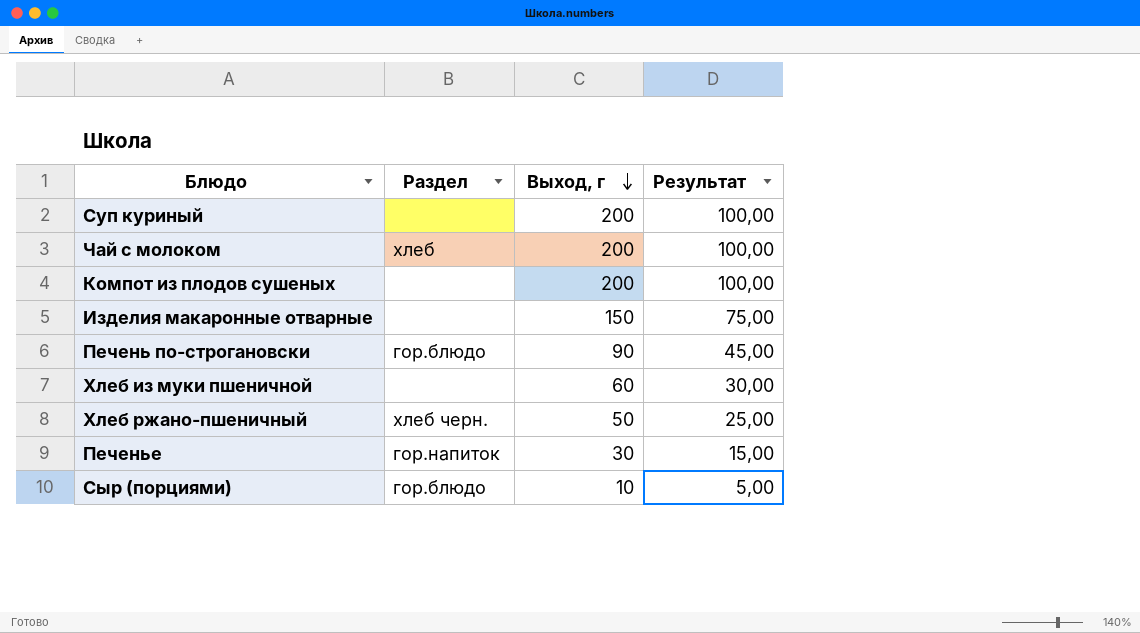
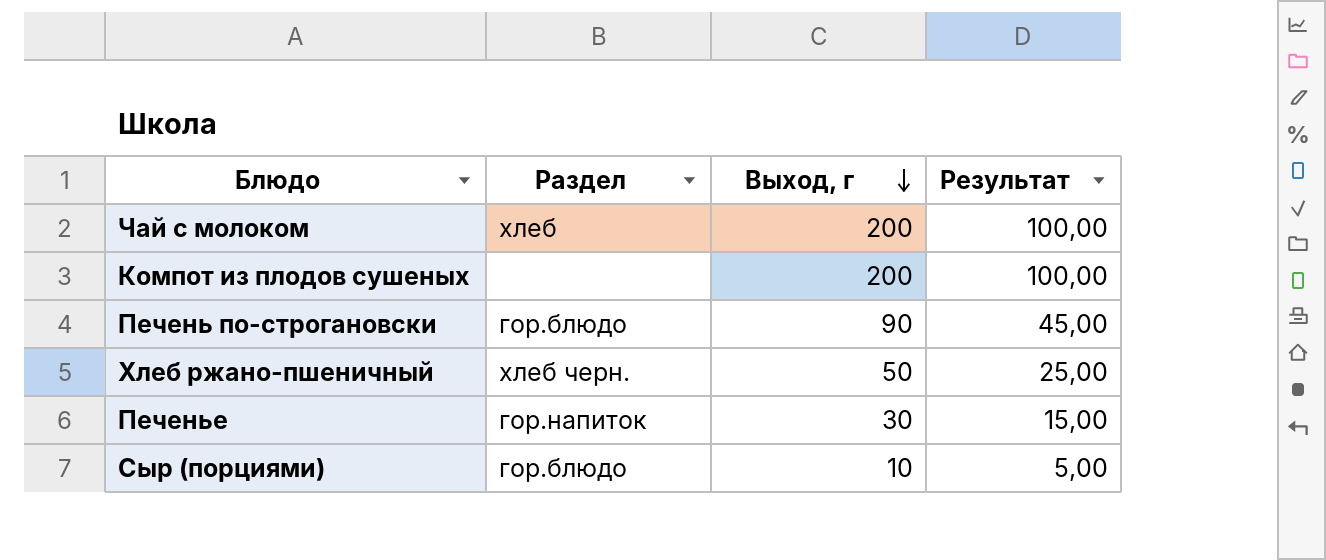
row Суп куриный: none | 200 | 100,00 -> none
row Изделия макаронные отварные: none | 150 | 75,00 -> none
row Хлеб из муки пшеничной: none | 60 | 30,00 -> none

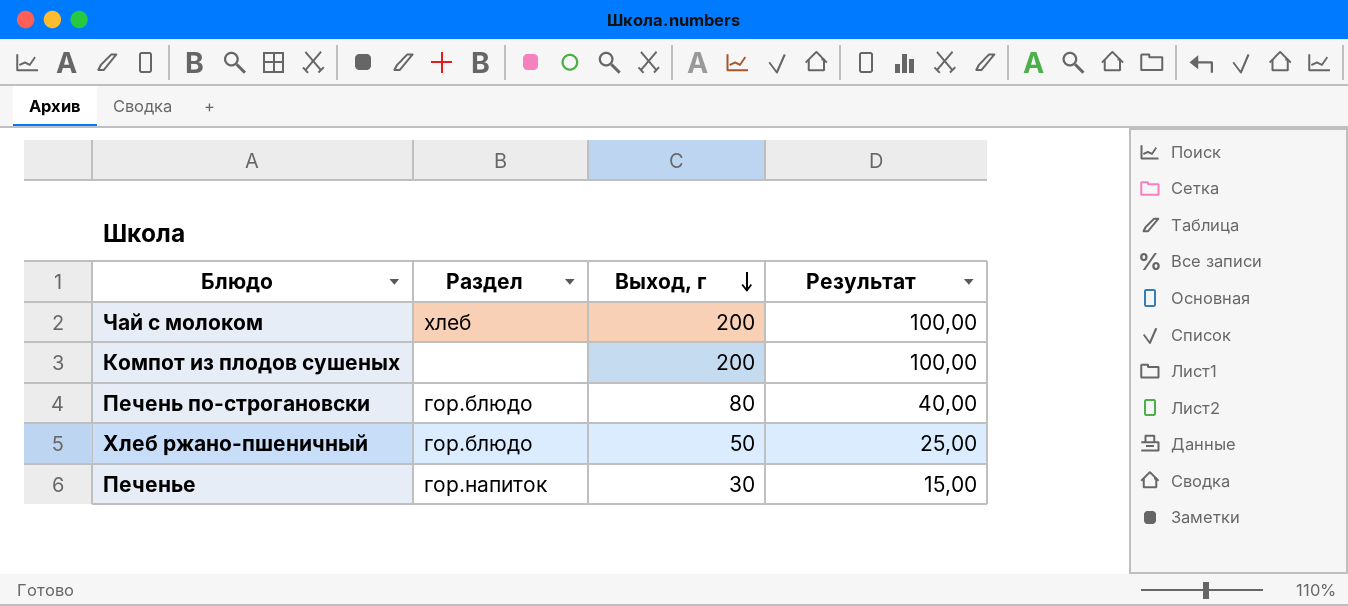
row Сыр (порциями): гор.блюдо | 10 | 5,00 -> none
Печень по-строгановски | Выход, г: 90 -> 80
Печень по-строгановски | Результат: 45,00 -> 40,00
Хлеб ржано-пшеничный | Раздел: хлеб черн. -> гор.блюдо

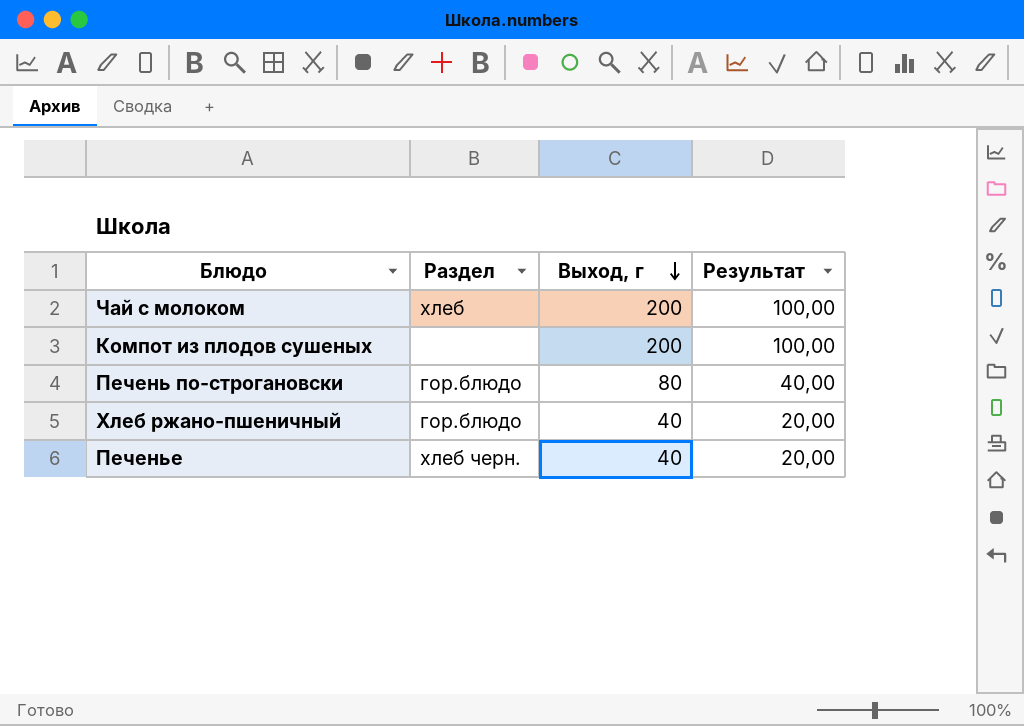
Хлеб ржано-пшеничный | Выход, г: 50 -> 40
Хлеб ржано-пшеничный | Результат: 25,00 -> 20,00
Печенье | Раздел: гор.напиток -> хлеб черн.
Печенье | Выход, г: 30 -> 40
Печенье | Результат: 15,00 -> 20,00

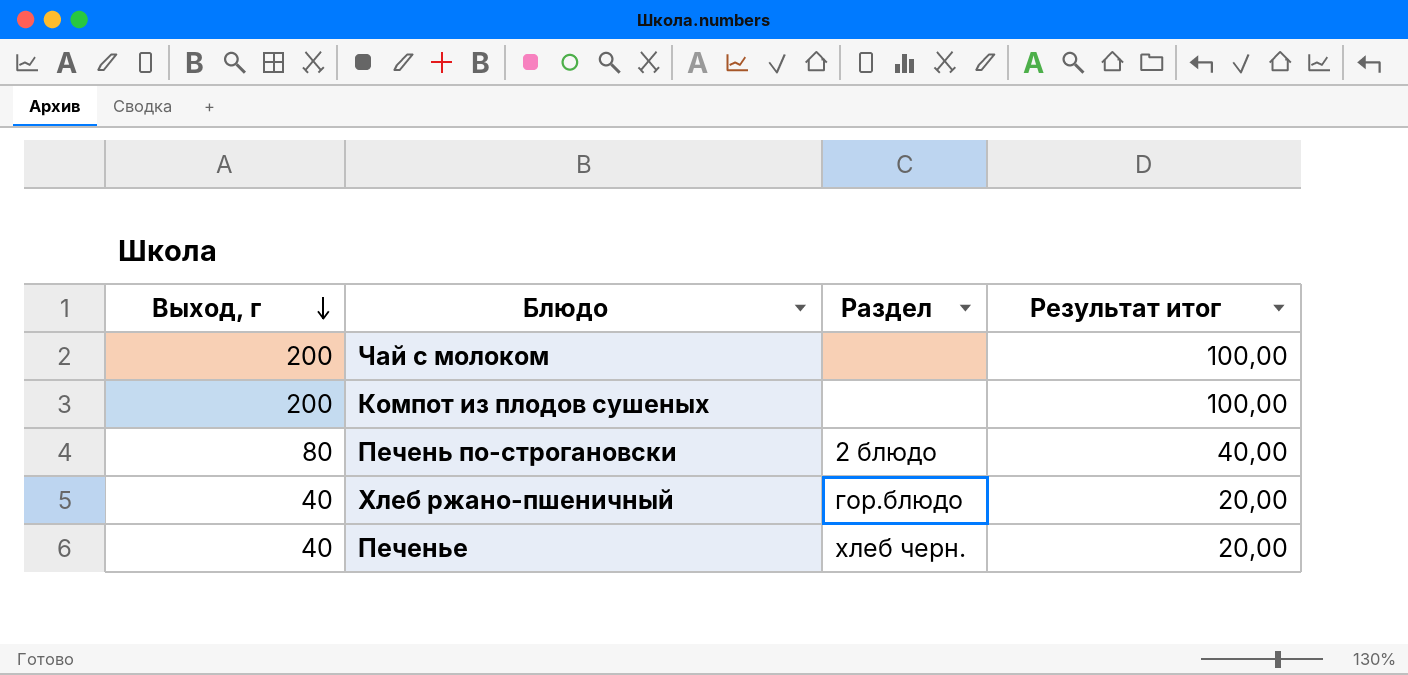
column Выход, г | position: 3 -> 1
column name: Результат -> Результат итог
Чай с молоком | Раздел: хлеб -> none
Печень по-строгановски | Раздел: гор.блюдо -> 2 блюдо

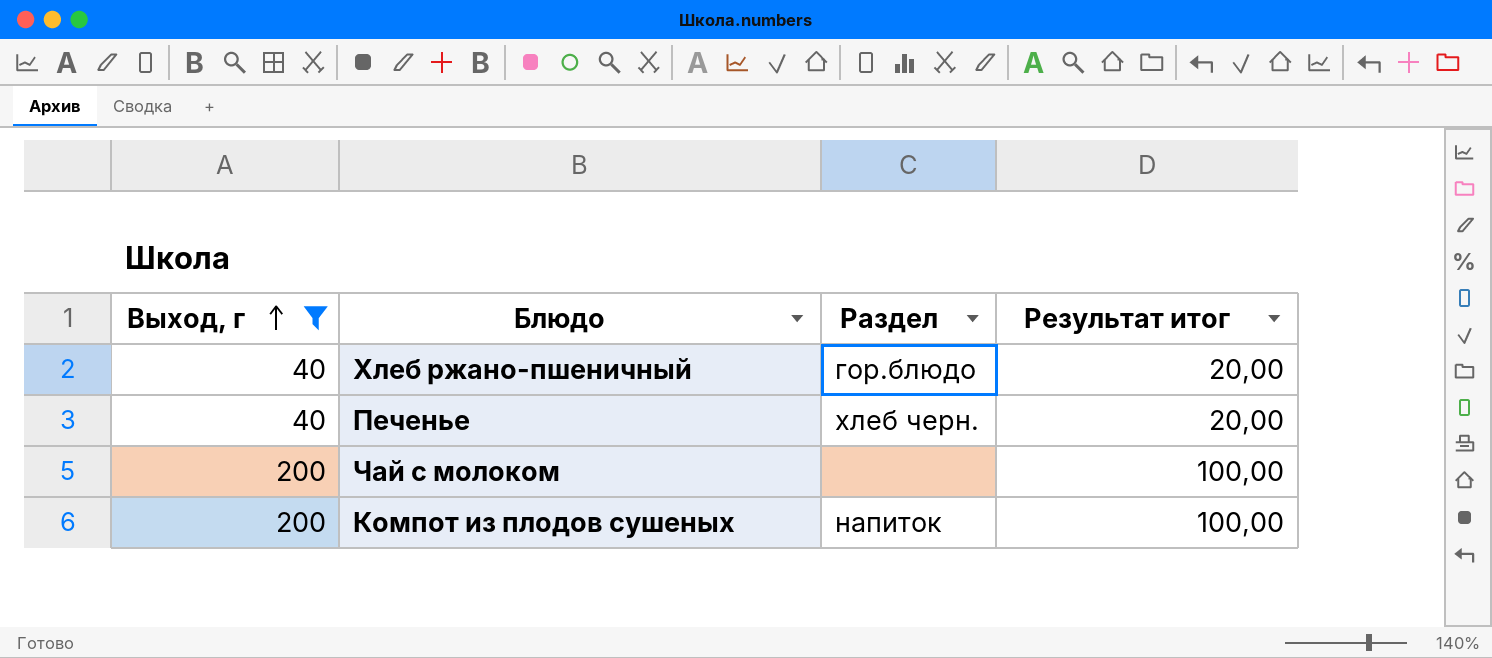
filter: none -> Выход, г != 80
row order: Выход, г descending -> Выход, г ascending
Компот из плодов сушеных | Раздел: none -> напиток

